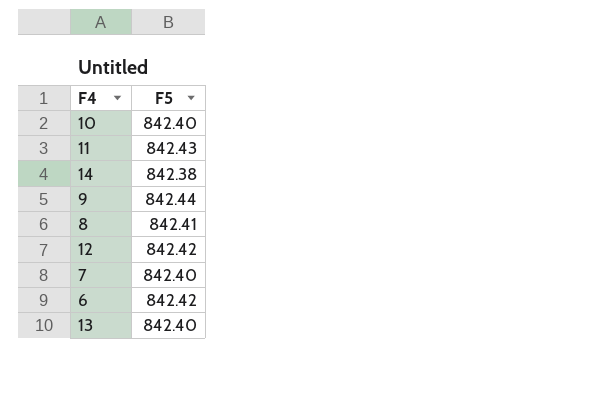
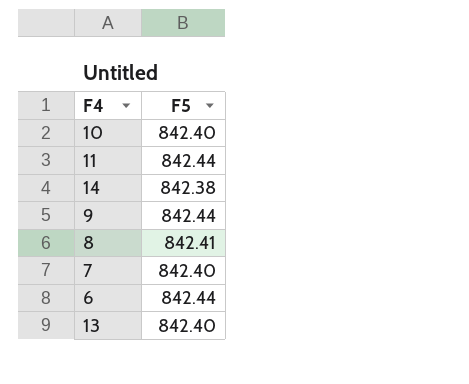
row 12: 842.42 -> none
11 | F5: 842.43 -> 842.44
6 | F5: 842.42 -> 842.44

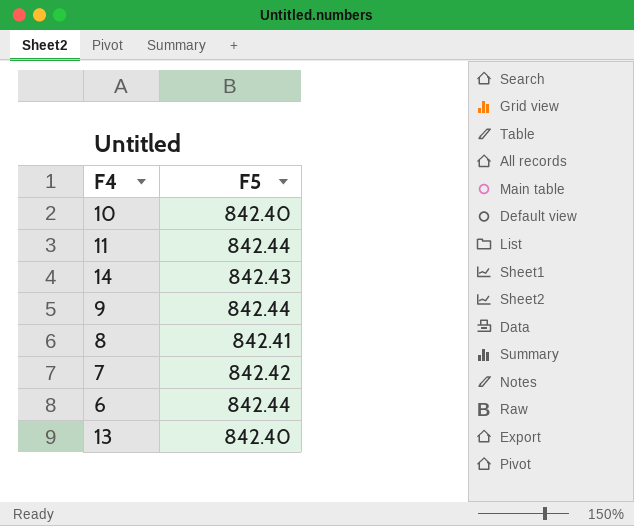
14 | F5: 842.38 -> 842.43
7 | F5: 842.40 -> 842.42

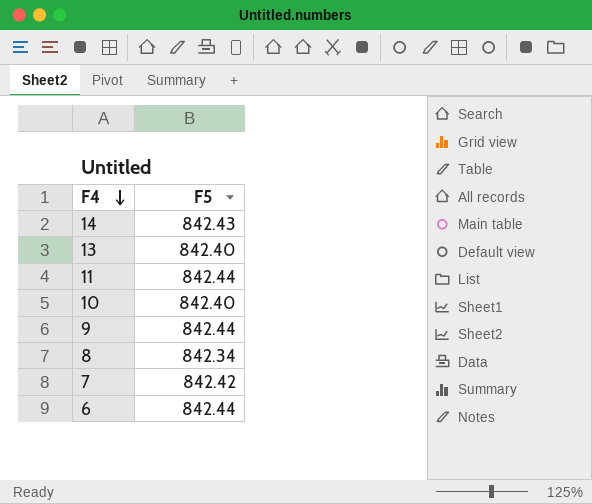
row order: none -> F4 descending
8 | F5: 842.41 -> 842.34

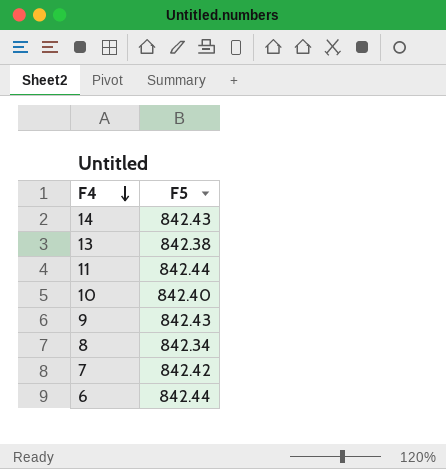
13 | F5: 842.40 -> 842.38
9 | F5: 842.44 -> 842.43

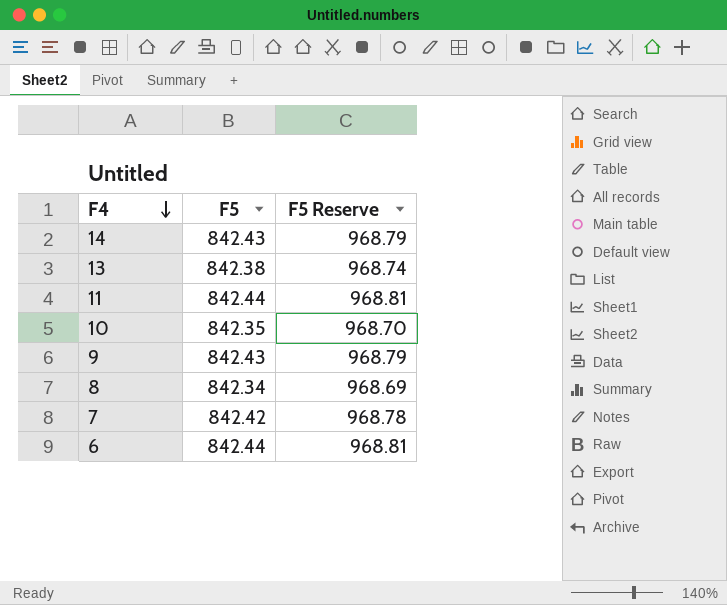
column F5 Reserve | formula: none -> [F5] * 1.15
10 | F5: 842.40 -> 842.35

